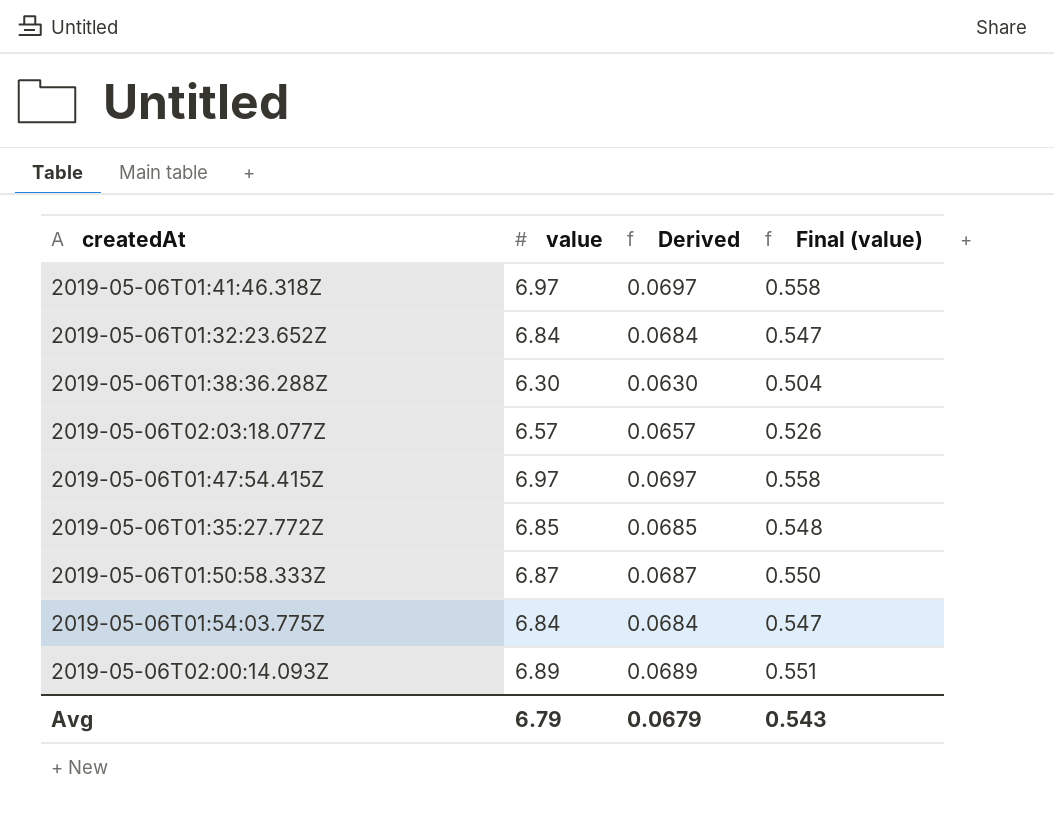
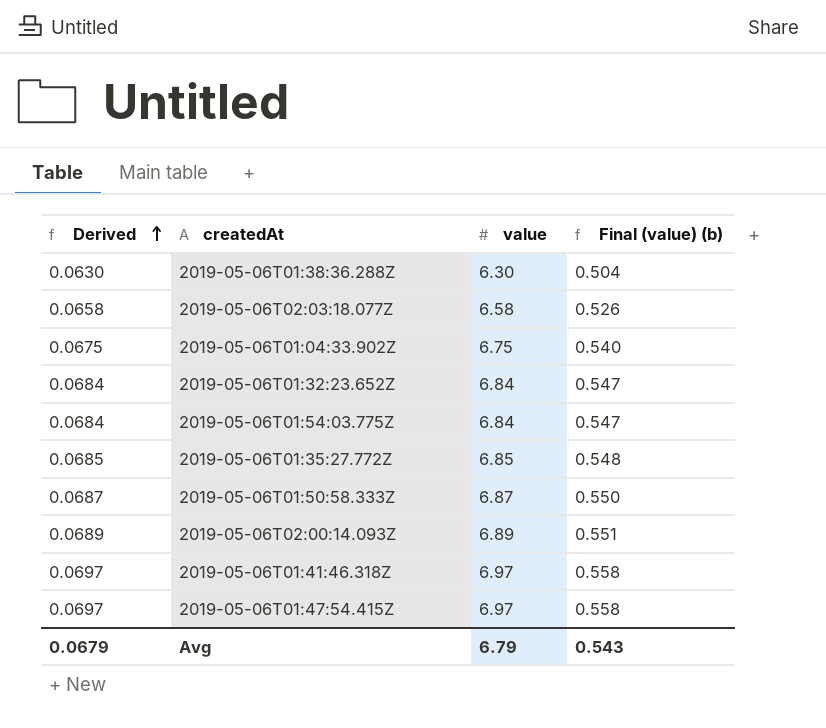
row order: none -> Derived ascending
column Derived | position: 3 -> 1
column name: Final (value) -> Final (value) (b)
2019-05-06T02:03:18.077Z | Derived: 0.0657 -> 0.0658
2019-05-06T02:03:18.077Z | value: 6.57 -> 6.58
row 2019-05-06T01:04:33.902Z: none -> 0.0675 | 6.75 | 0.540

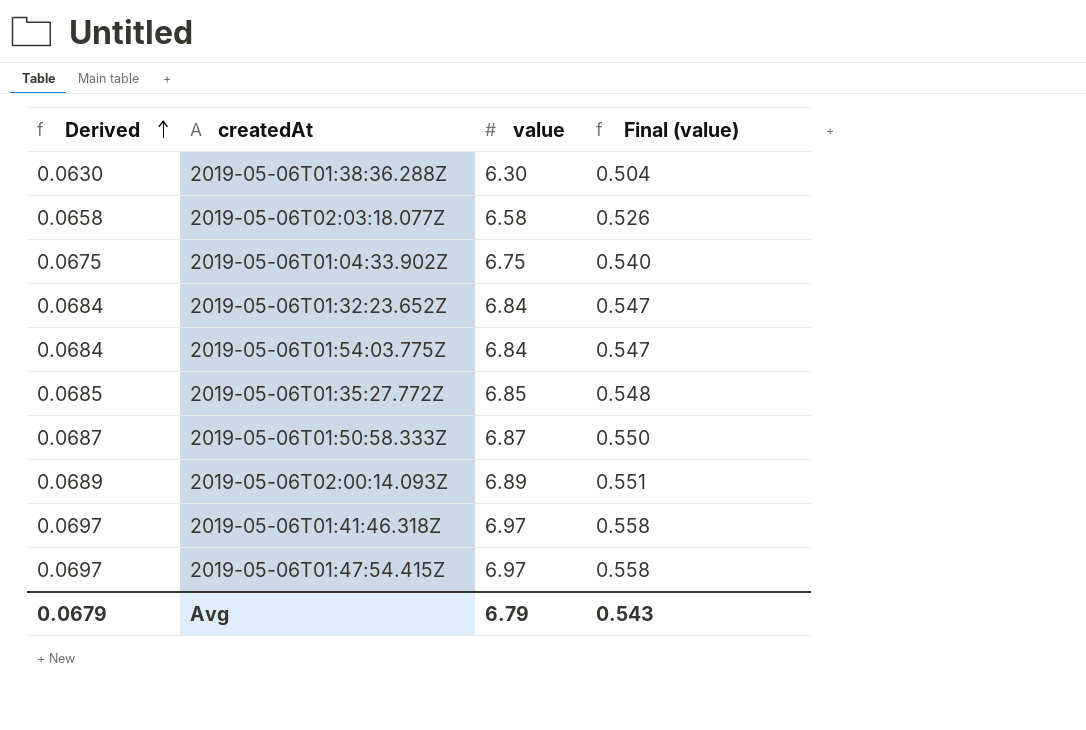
column name: Final (value) (b) -> Final (value)

